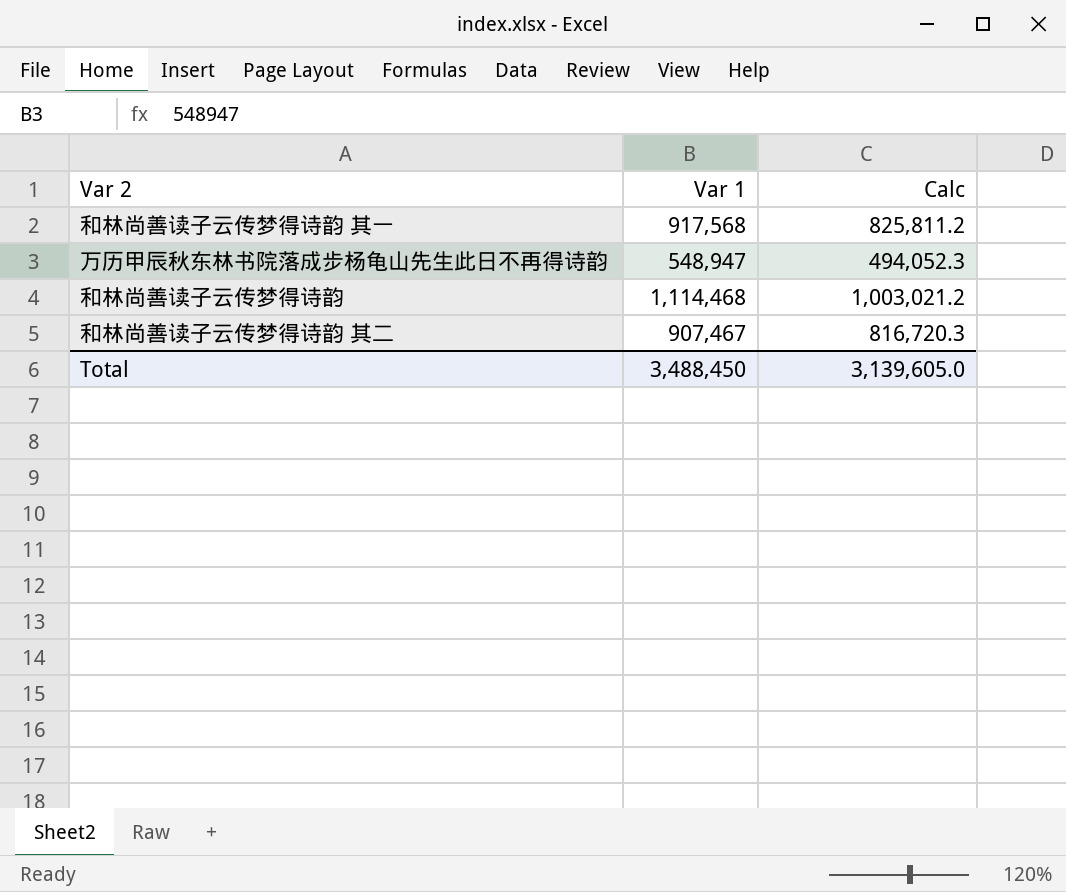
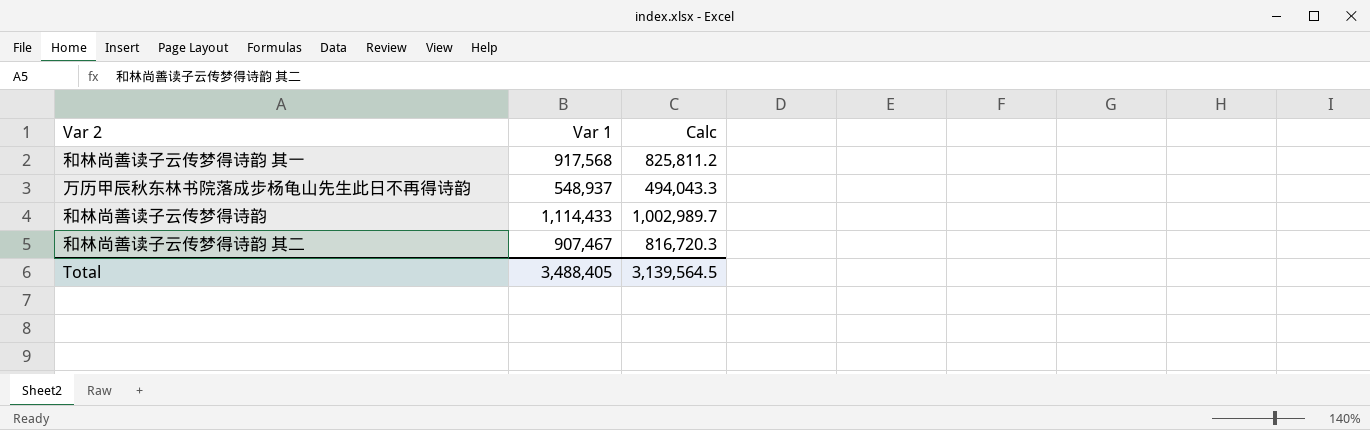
万历甲辰秋东林书院落成步杨龟山先生此日不再得诗韵 | Var 1: 548,947 -> 548,937
万历甲辰秋东林书院落成步杨龟山先生此日不再得诗韵 | Calc: 494,052.3 -> 494,043.3
和林尚善读子云传梦得诗韵 | Var 1: 1,114,468 -> 1,114,433
和林尚善读子云传梦得诗韵 | Calc: 1,003,021.2 -> 1,002,989.7
Total | Var 1: 3,488,450 -> 3,488,405
Total | Calc: 3,139,605.0 -> 3,139,564.5

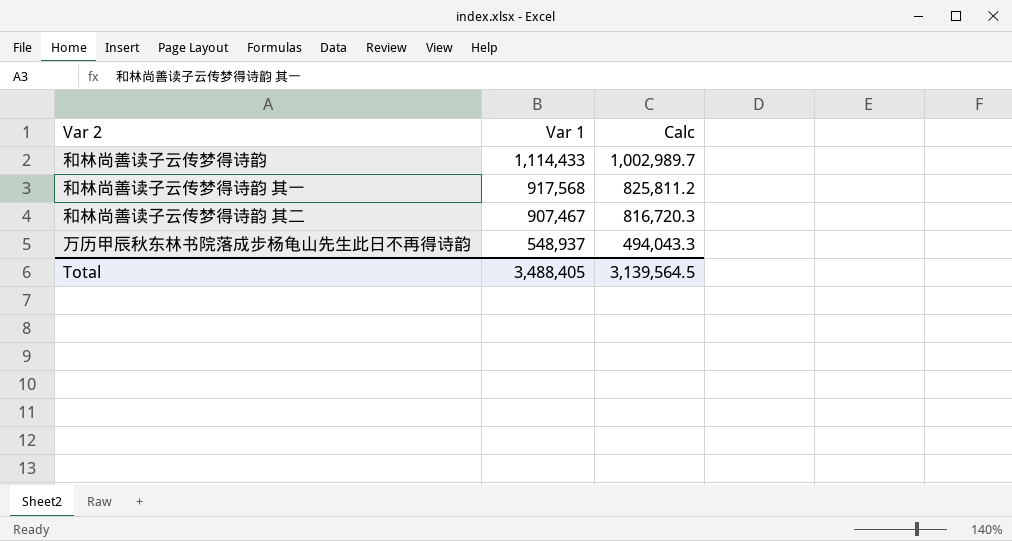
row order: none -> Var 1 descending

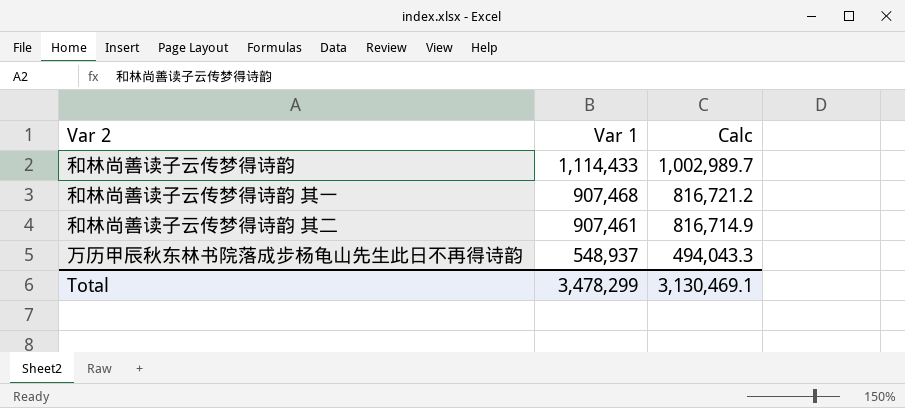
和林尚善读子云传梦得诗韵 其一 | Var 1: 917,568 -> 907,468
和林尚善读子云传梦得诗韵 其一 | Calc: 825,811.2 -> 816,721.2
和林尚善读子云传梦得诗韵 其二 | Var 1: 907,467 -> 907,461
和林尚善读子云传梦得诗韵 其二 | Calc: 816,720.3 -> 816,714.9
Total | Var 1: 3,488,405 -> 3,478,299
Total | Calc: 3,139,564.5 -> 3,130,469.1

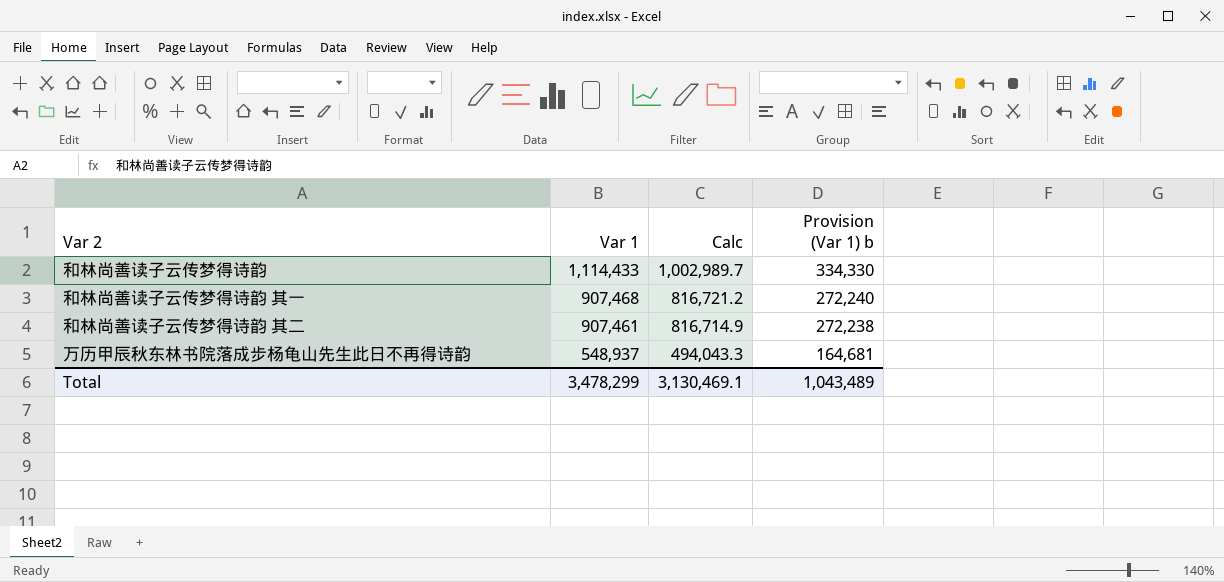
column Provision (Var 1) b | formula: none -> [Var 1] * 0.3

